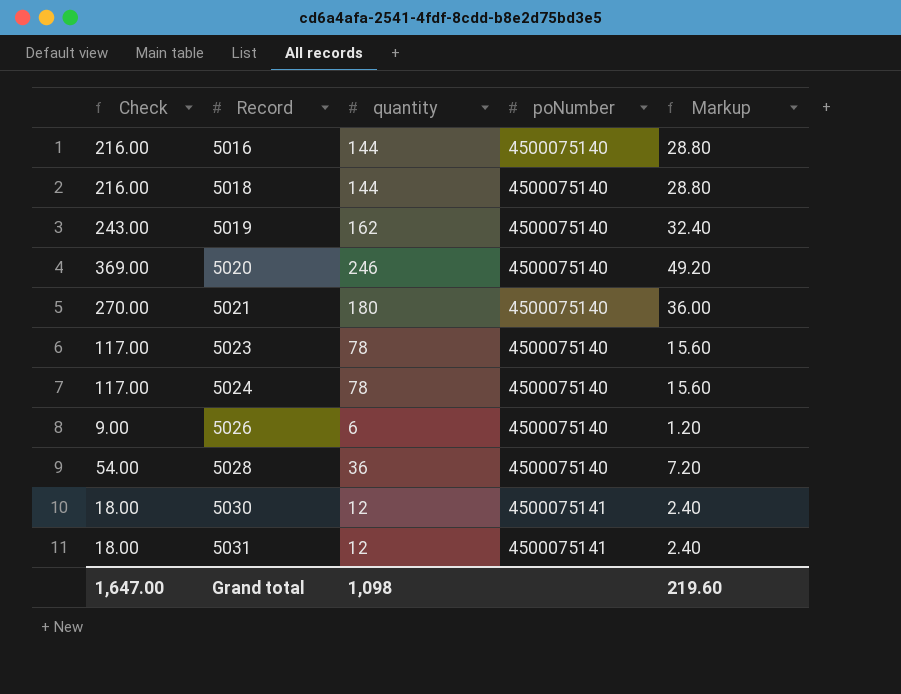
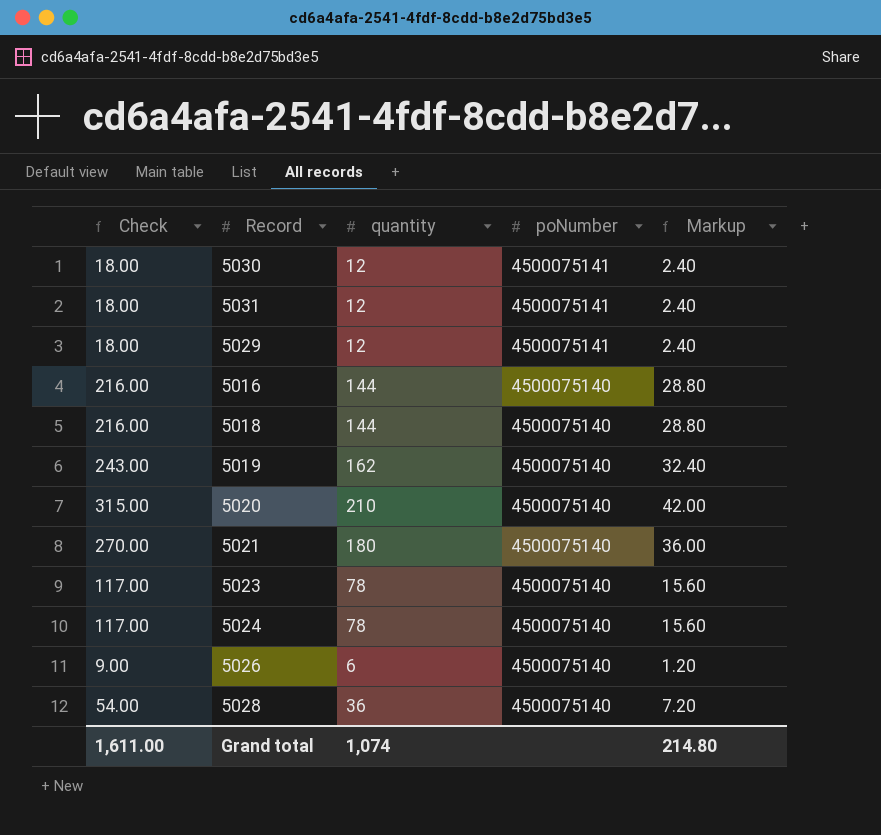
row order: Record ascending -> poNumber descending
row 5029: none -> 18.00 | 12 | 4500075141 | 2.40
5020 | Check: 369.00 -> 315.00
5020 | quantity: 246 -> 210
5020 | Markup: 49.20 -> 42.00
Grand total | Check: 1,647.00 -> 1,611.00
Grand total | quantity: 1,098 -> 1,074
Grand total | Markup: 219.60 -> 214.80

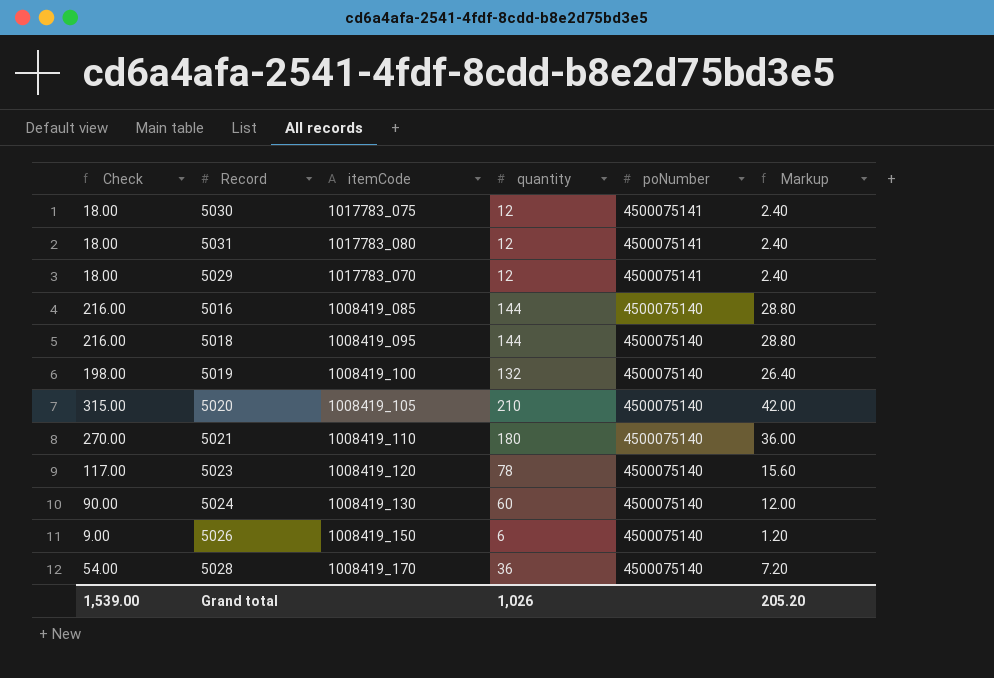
column itemCode | position: none -> 3
5019 | Check: 243.00 -> 198.00
5019 | quantity: 162 -> 132
5019 | Markup: 32.40 -> 26.40
5024 | Check: 117.00 -> 90.00
5024 | quantity: 78 -> 60
5024 | Markup: 15.60 -> 12.00
Grand total | Check: 1,611.00 -> 1,539.00
Grand total | quantity: 1,074 -> 1,026
Grand total | Markup: 214.80 -> 205.20

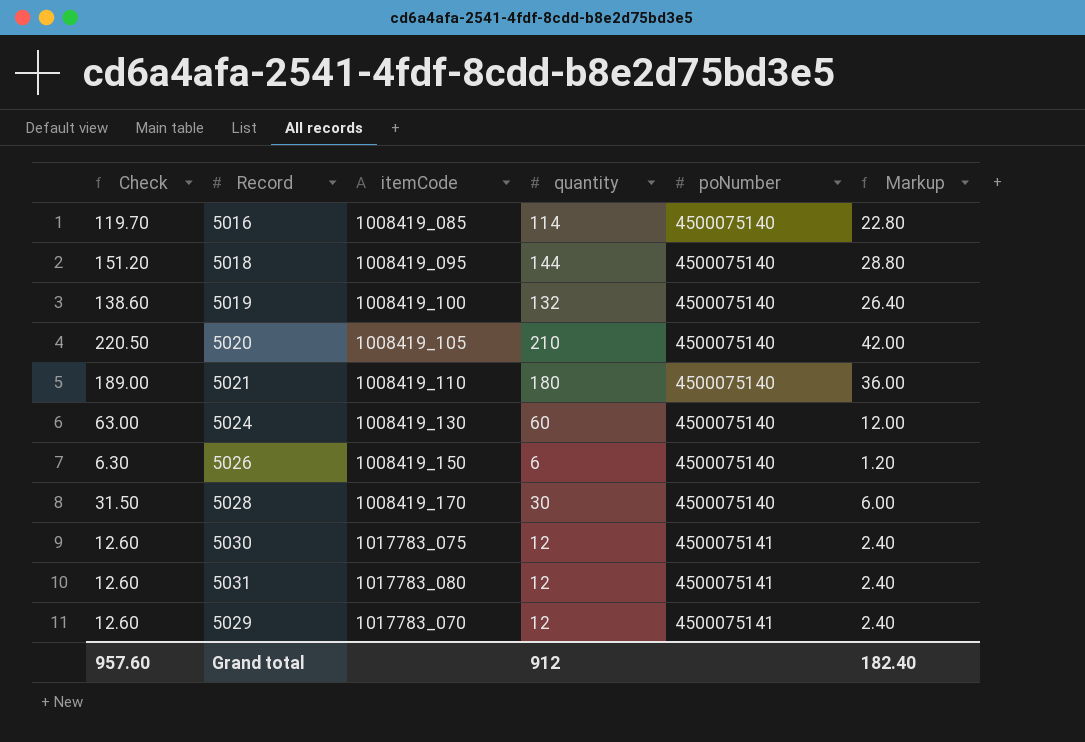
row order: poNumber descending -> poNumber ascending
column Check | formula: [quantity] * 1.5 -> [quantity] * 1.05
row 5023: 117.00 | 1008419_120 | 78 | 4500075140 | 15.60 -> none
5016 | quantity: 144 -> 114
5016 | Markup: 28.80 -> 22.80
5028 | quantity: 36 -> 30
5028 | Markup: 7.20 -> 6.00
Grand total | Check: 1,539.00 -> 957.60
Grand total | quantity: 1,026 -> 912
Grand total | Markup: 205.20 -> 182.40

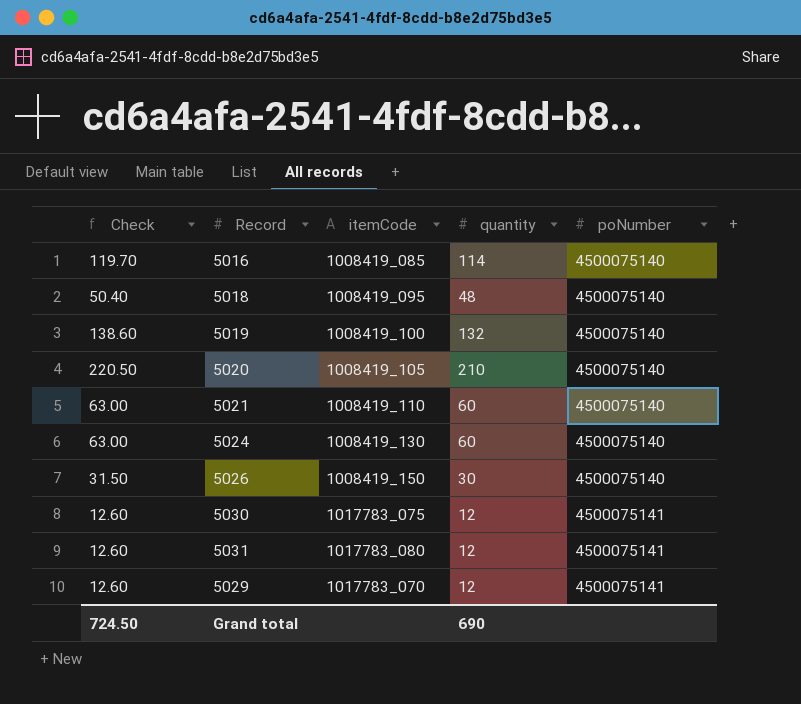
column Markup | formula: [quantity] * 0.2 -> none
row 5028: 31.50 | 1008419_170 | 30 | 4500075140 | 6.00 -> none
5018 | Check: 151.20 -> 50.40
5018 | quantity: 144 -> 48
5021 | Check: 189.00 -> 63.00
5021 | quantity: 180 -> 60
5026 | Check: 6.30 -> 31.50
5026 | quantity: 6 -> 30
Grand total | Check: 957.60 -> 724.50
Grand total | quantity: 912 -> 690

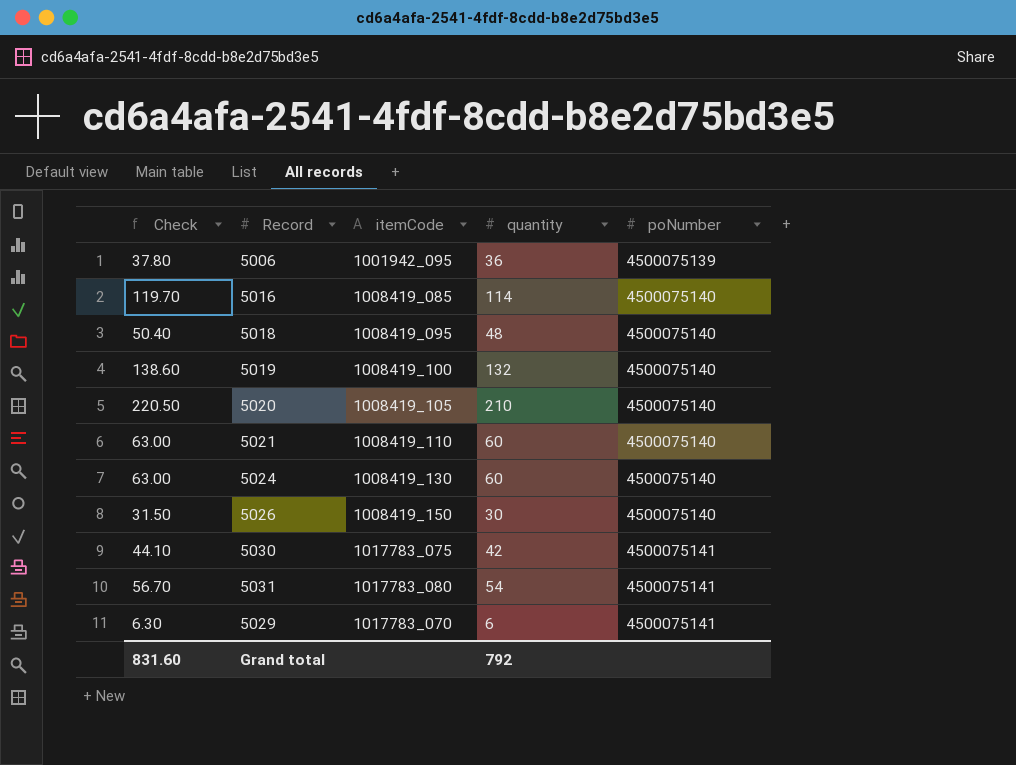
row 5006: none -> 37.80 | 1001942_095 | 36 | 4500075139
5030 | Check: 12.60 -> 44.10
5030 | quantity: 12 -> 42
5031 | Check: 12.60 -> 56.70
5031 | quantity: 12 -> 54
5029 | Check: 12.60 -> 6.30
5029 | quantity: 12 -> 6
Grand total | Check: 724.50 -> 831.60
Grand total | quantity: 690 -> 792

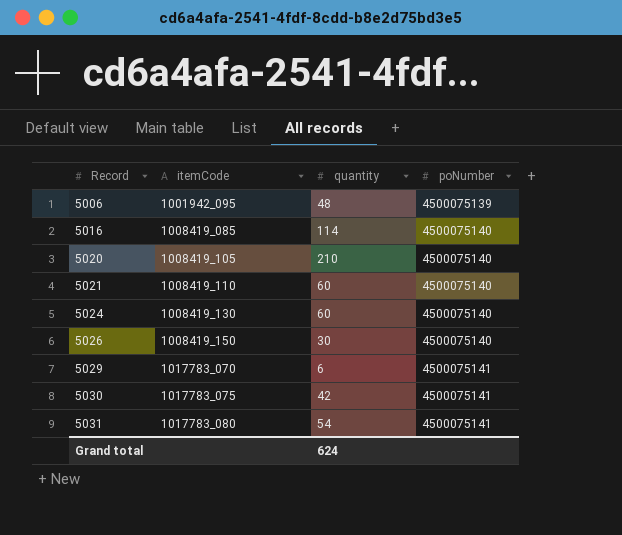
row order: poNumber ascending -> Record ascending
column Check | formula: [quantity] * 1.05 -> none
row 5018: 50.40 | 1008419_095 | 48 | 4500075140 -> none
row 5019: 138.60 | 1008419_100 | 132 | 4500075140 -> none
5006 | quantity: 36 -> 48
Grand total | quantity: 792 -> 624

